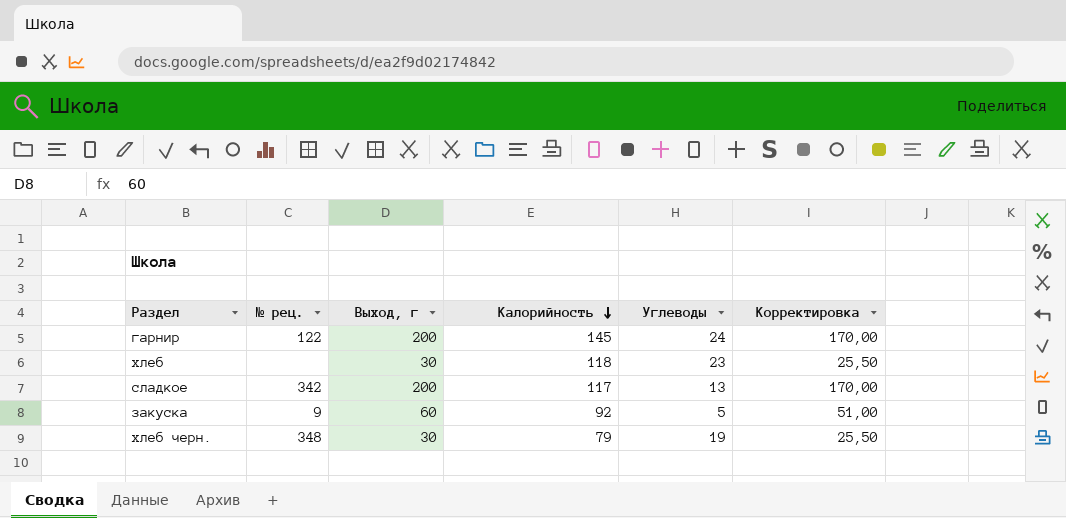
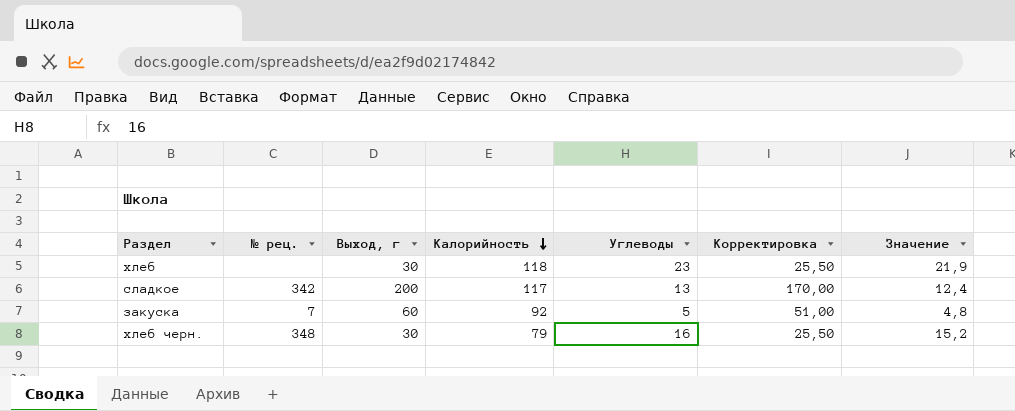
column Значение | formula: none -> [Углеводы] * 0,95
row гарнир: 122 | 200 | 145 | 24 | 170,00 -> none
закуска | № рец.: 9 -> 7
хлеб черн. | Углеводы: 19 -> 16

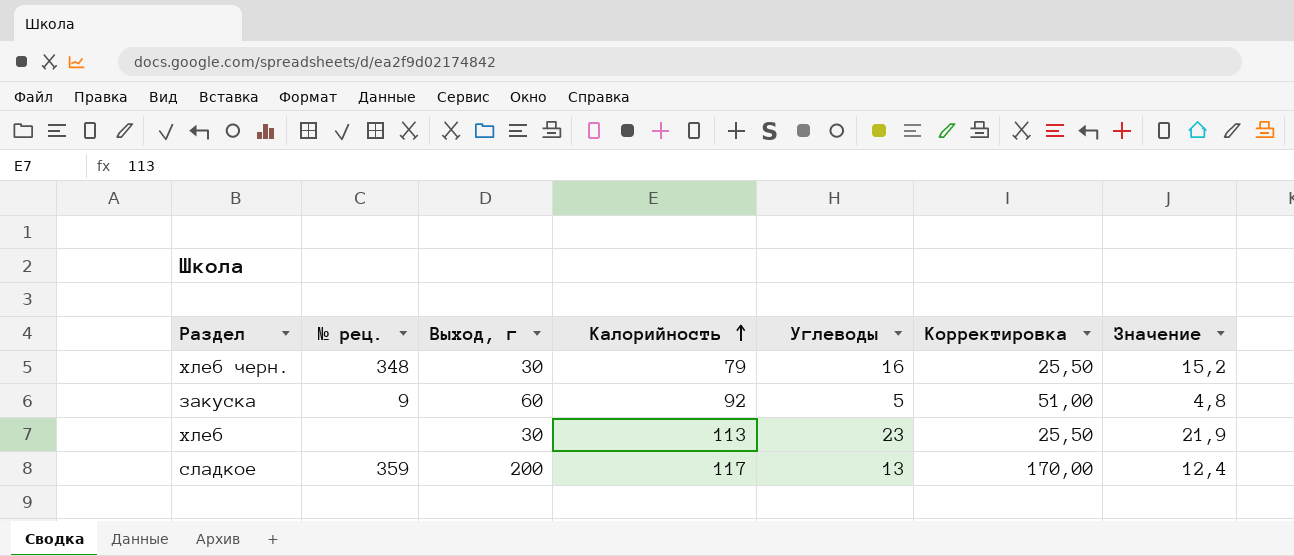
row order: Калорийность descending -> Калорийность ascending
закуска | № рец.: 7 -> 9
хлеб | Калорийность: 118 -> 113
сладкое | № рец.: 342 -> 359

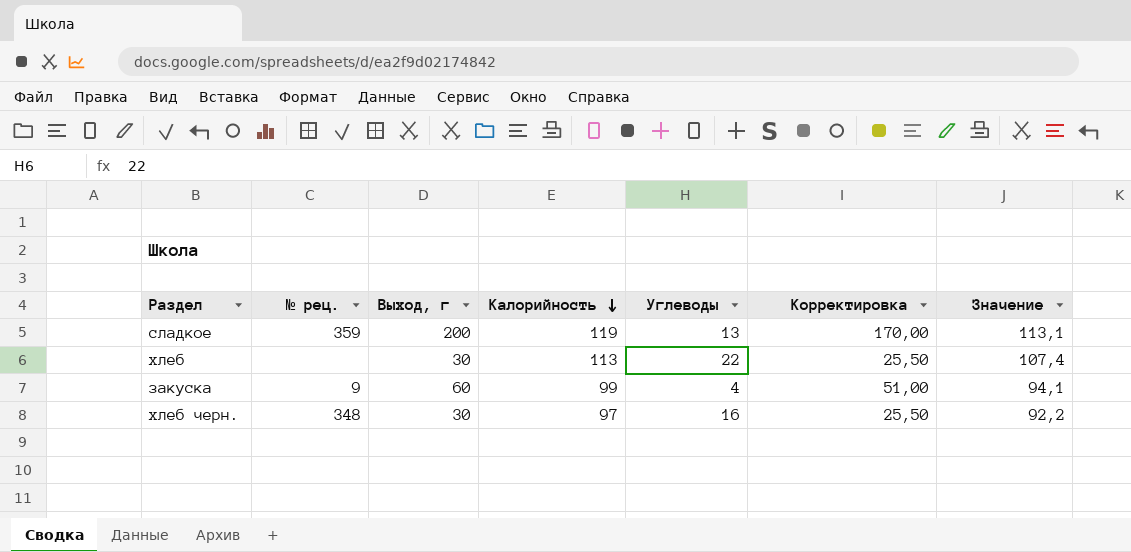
row order: Калорийность ascending -> Калорийность descending
column Значение | formula: [Углеводы] * 0,95 -> [Калорийность] * 0,95
сладкое | Калорийность: 117 -> 119
хлеб | Углеводы: 23 -> 22
закуска | Калорийность: 92 -> 99
закуска | Углеводы: 5 -> 4
хлеб черн. | Калорийность: 79 -> 97

